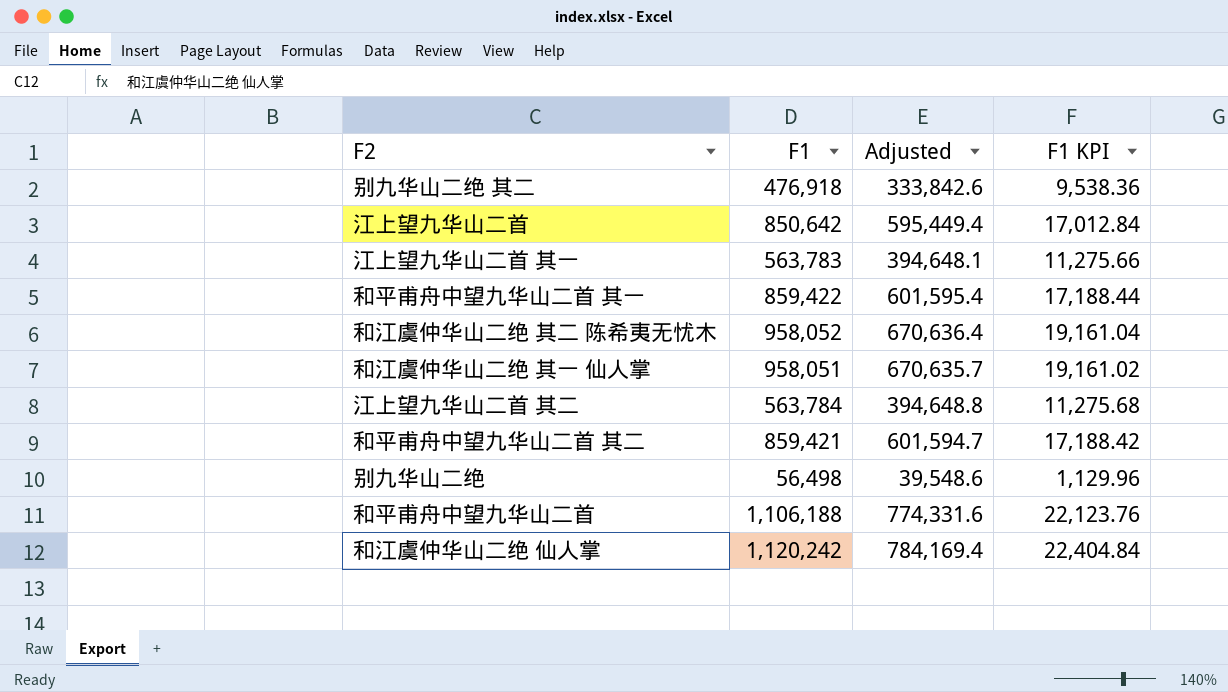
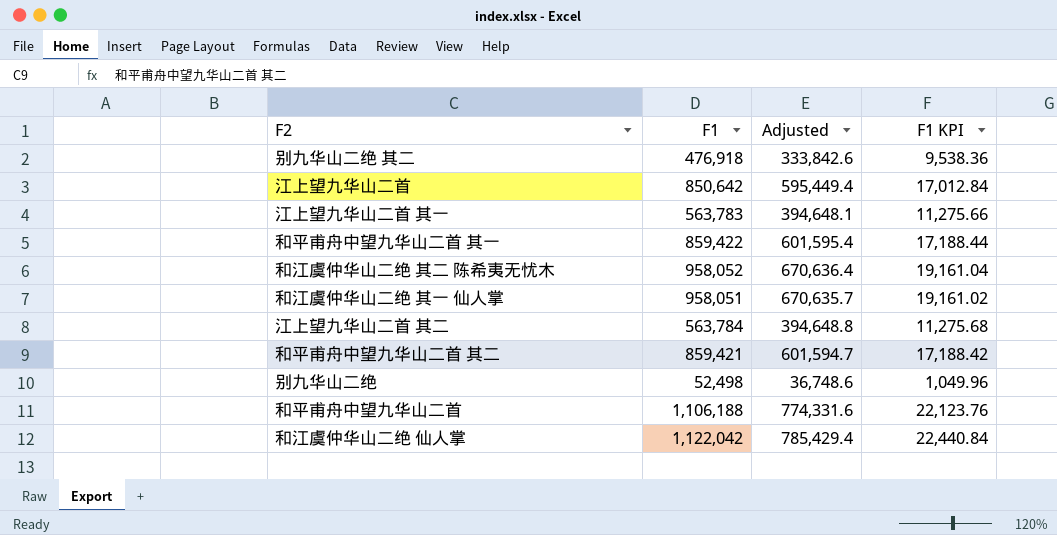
别九华山二绝 | F1: 56,498 -> 52,498
别九华山二绝 | Adjusted: 39,548.6 -> 36,748.6
别九华山二绝 | F1 KPI: 1,129.96 -> 1,049.96
和江虞仲华山二绝 仙人掌 | F1: 1,120,242 -> 1,122,042
和江虞仲华山二绝 仙人掌 | Adjusted: 784,169.4 -> 785,429.4
和江虞仲华山二绝 仙人掌 | F1 KPI: 22,404.84 -> 22,440.84

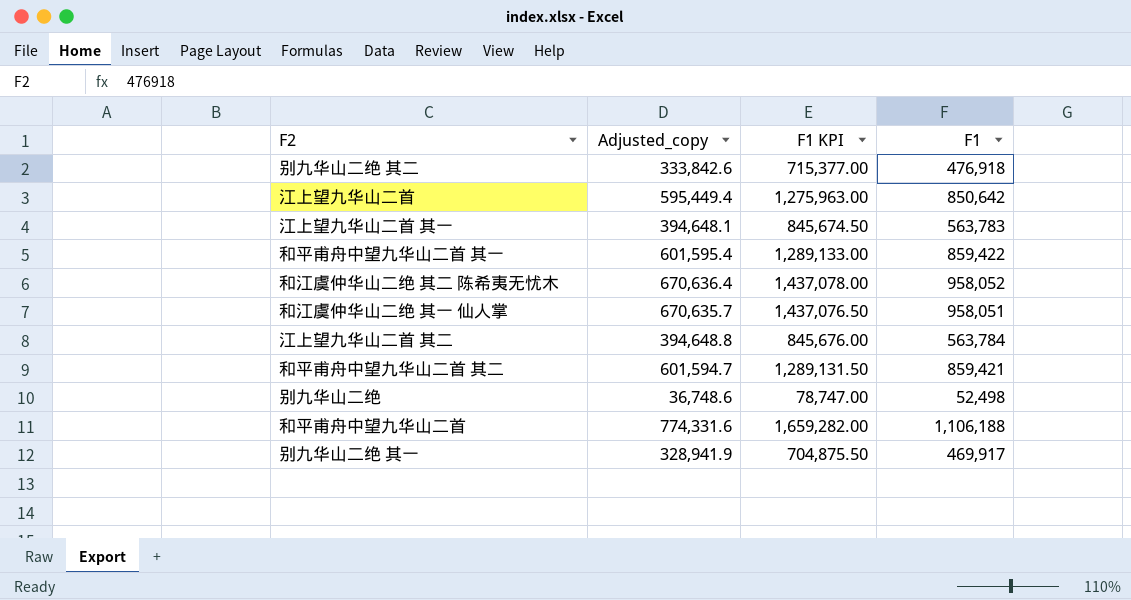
column name: Adjusted -> Adjusted_copy
column F1 KPI | formula: [F1] * 0.02 -> [F1] * 1.5
column F1 | position: 2 -> 4
row 和江虞仲华山二绝 仙人掌: 1,122,042 | 785,429.4 | 22,440.84 -> none
row 别九华山二绝 其一: none -> 328,941.9 | 704,875.50 | 469,917

